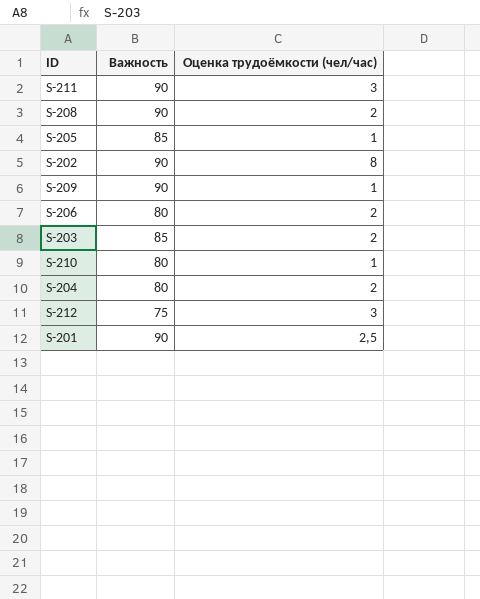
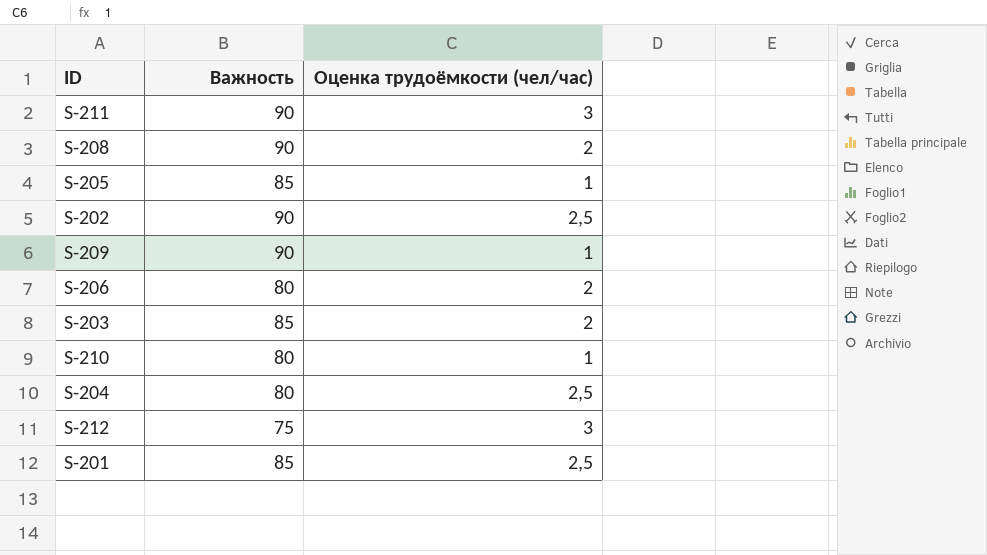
S-202 | Оценка трудоёмкости (чел/час): 8 -> 2,5
S-204 | Оценка трудоёмкости (чел/час): 2 -> 2,5
S-201 | Важность: 90 -> 85

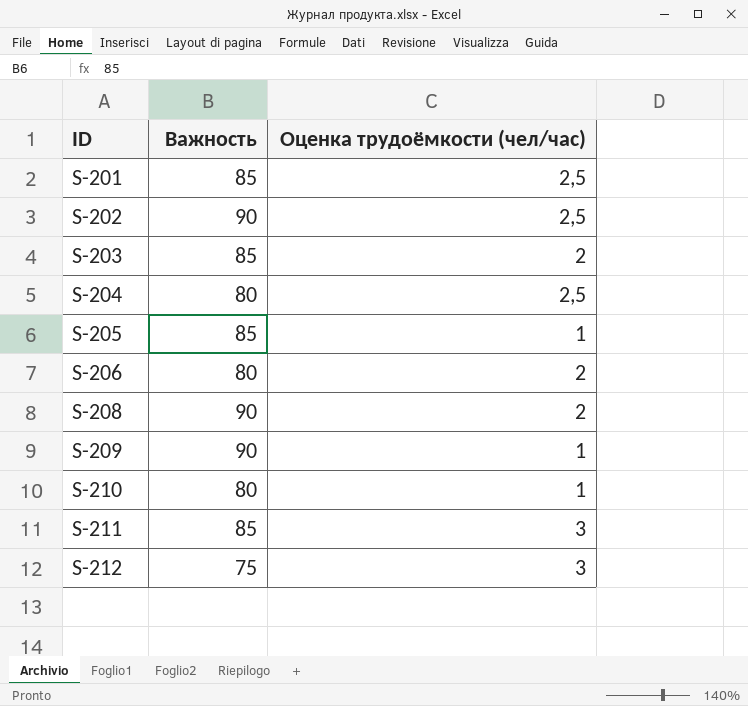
row order: none -> ID ascending
S-211 | Важность: 90 -> 85

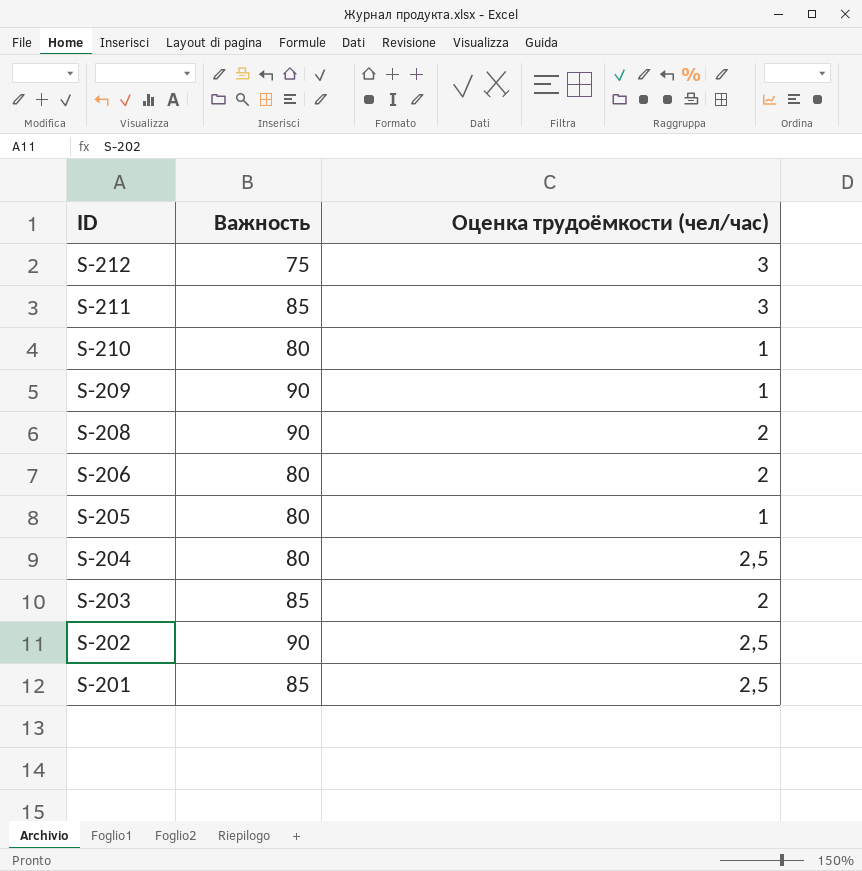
row order: ID ascending -> ID descending
S-205 | Важность: 85 -> 80

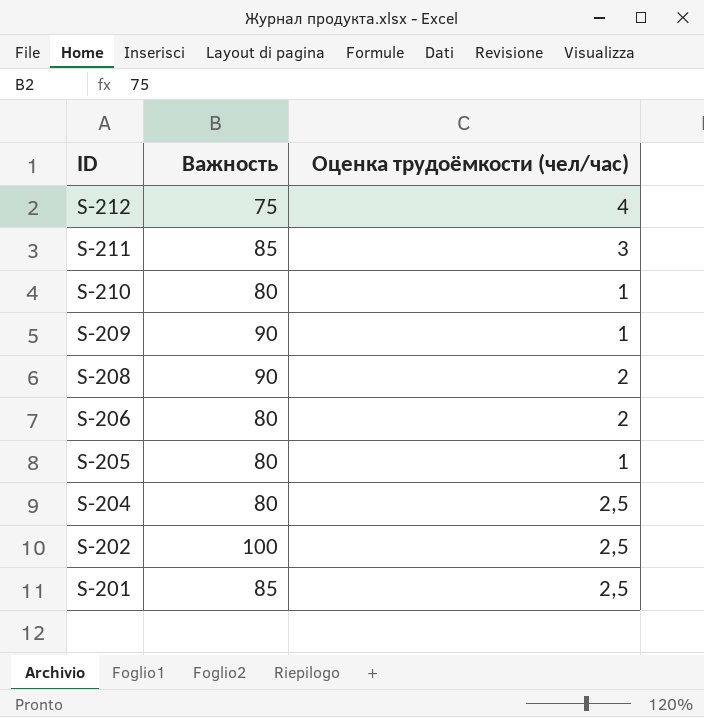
row S-203: 85 | 2 -> none
S-212 | Оценка трудоёмкости (чел/час): 3 -> 4
S-202 | Важность: 90 -> 100

